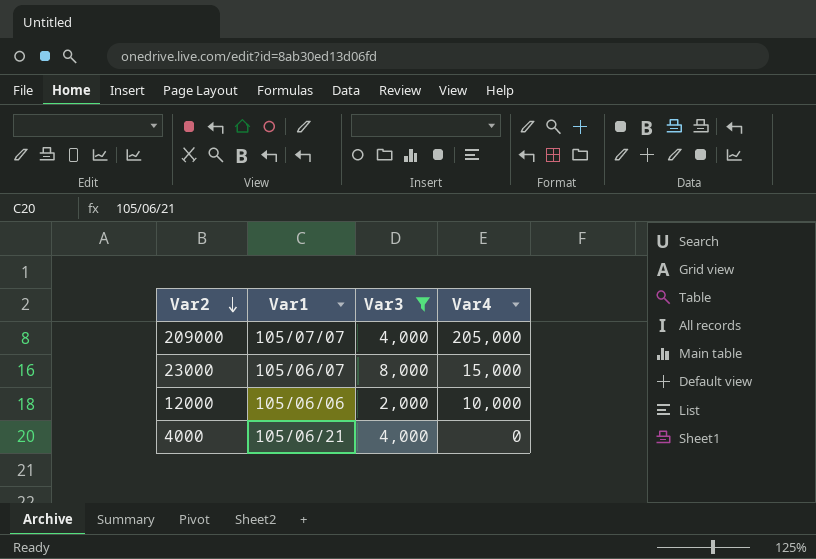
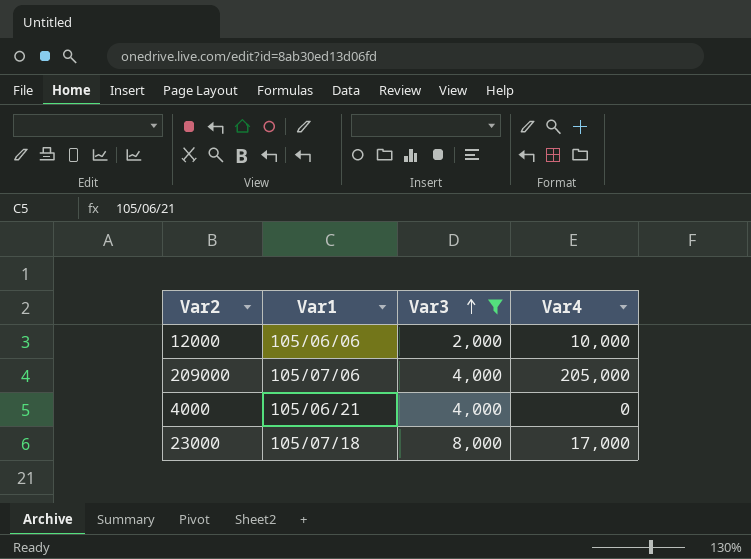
row order: Var2 descending -> Var3 ascending
209000 | Var1: 105/07/07 -> 105/07/06
23000 | Var1: 105/06/07 -> 105/07/18
23000 | Var4: 15,000 -> 17,000

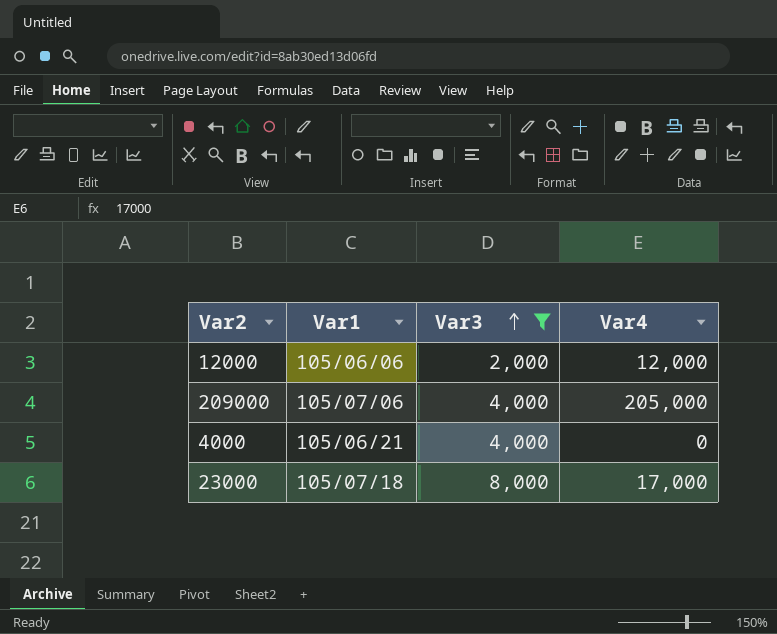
12000 | Var4: 10,000 -> 12,000

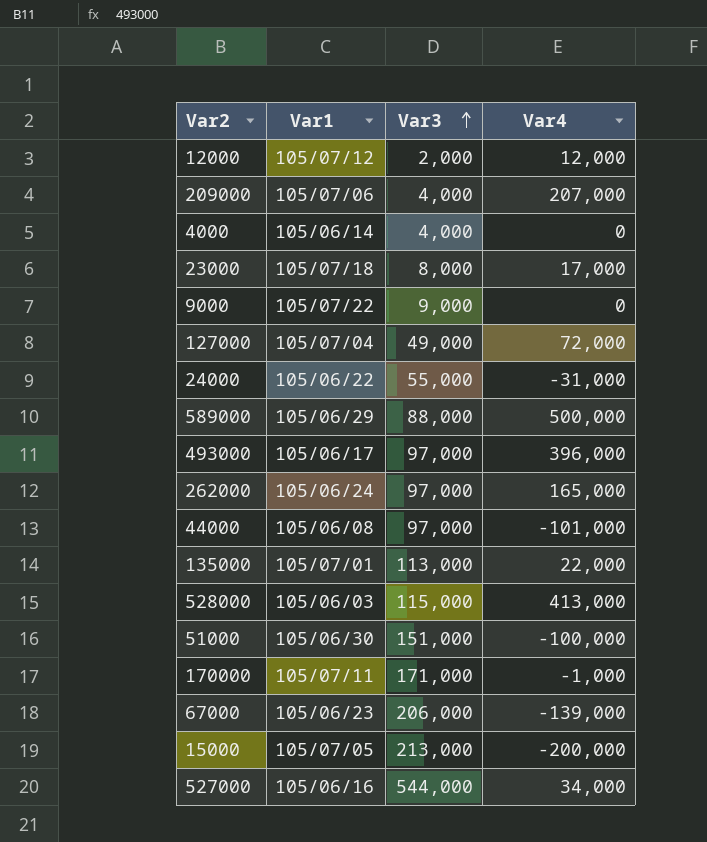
filter: Var3 <= 8,000 -> none
12000 | Var1: 105/06/06 -> 105/07/12
209000 | Var4: 205,000 -> 207,000
4000 | Var1: 105/06/21 -> 105/06/14

